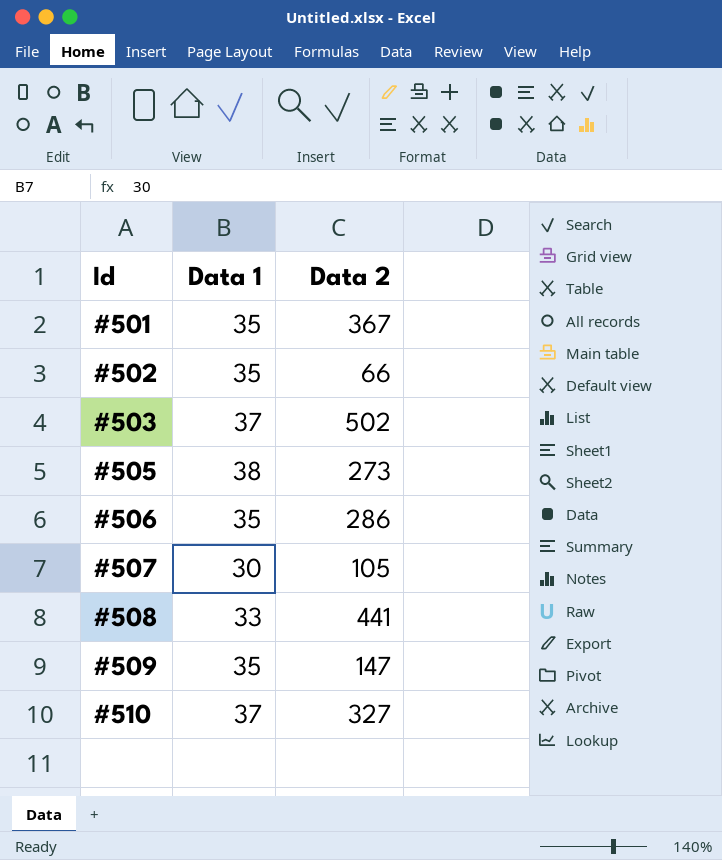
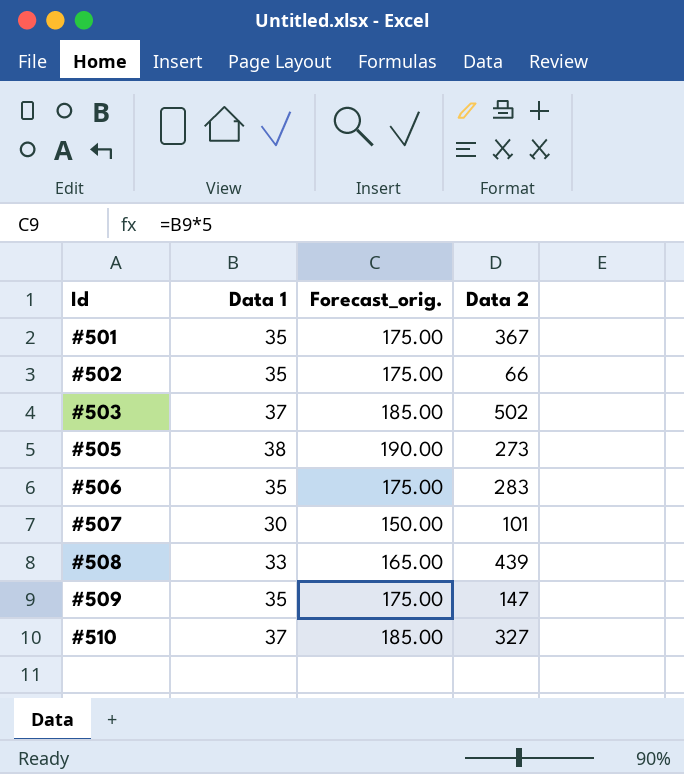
column Forecast_orig. | formula: none -> [Data 1] * 5
#506 | Data 2: 286 -> 283
#507 | Data 2: 105 -> 101
#508 | Data 2: 441 -> 439

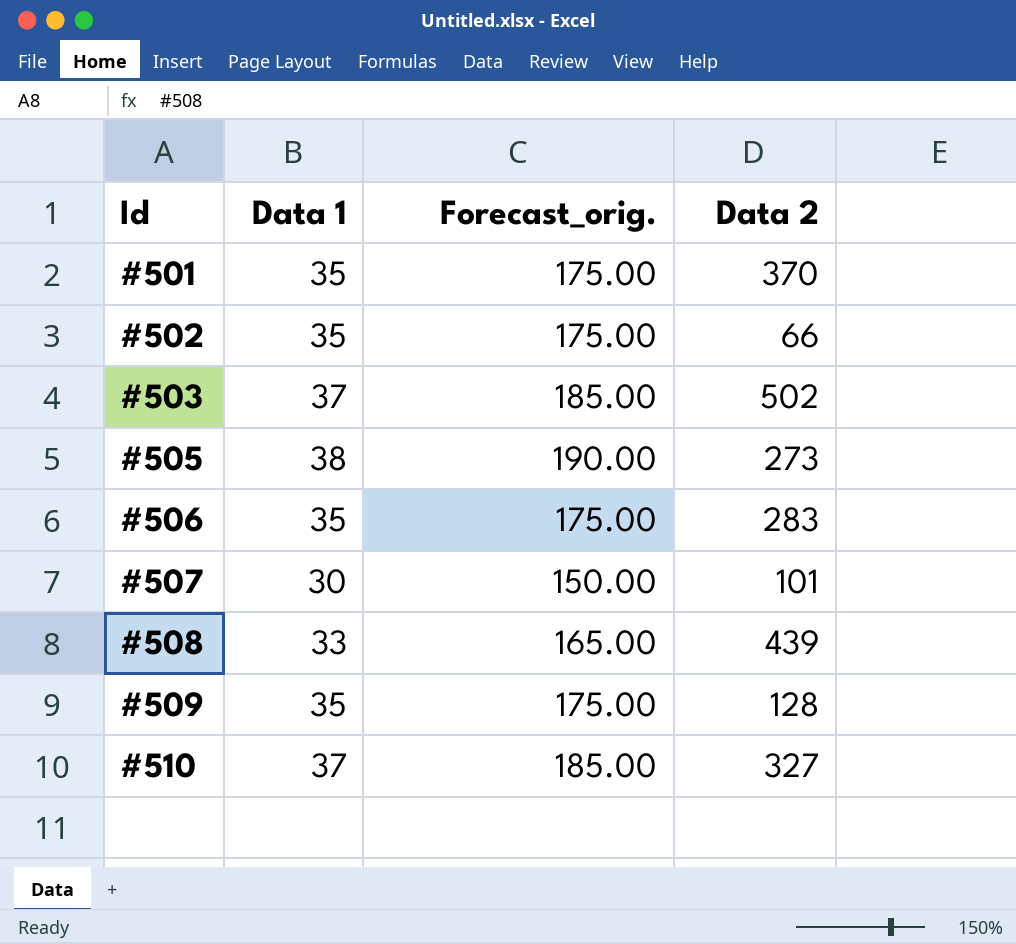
#501 | Data 2: 367 -> 370
#509 | Data 2: 147 -> 128

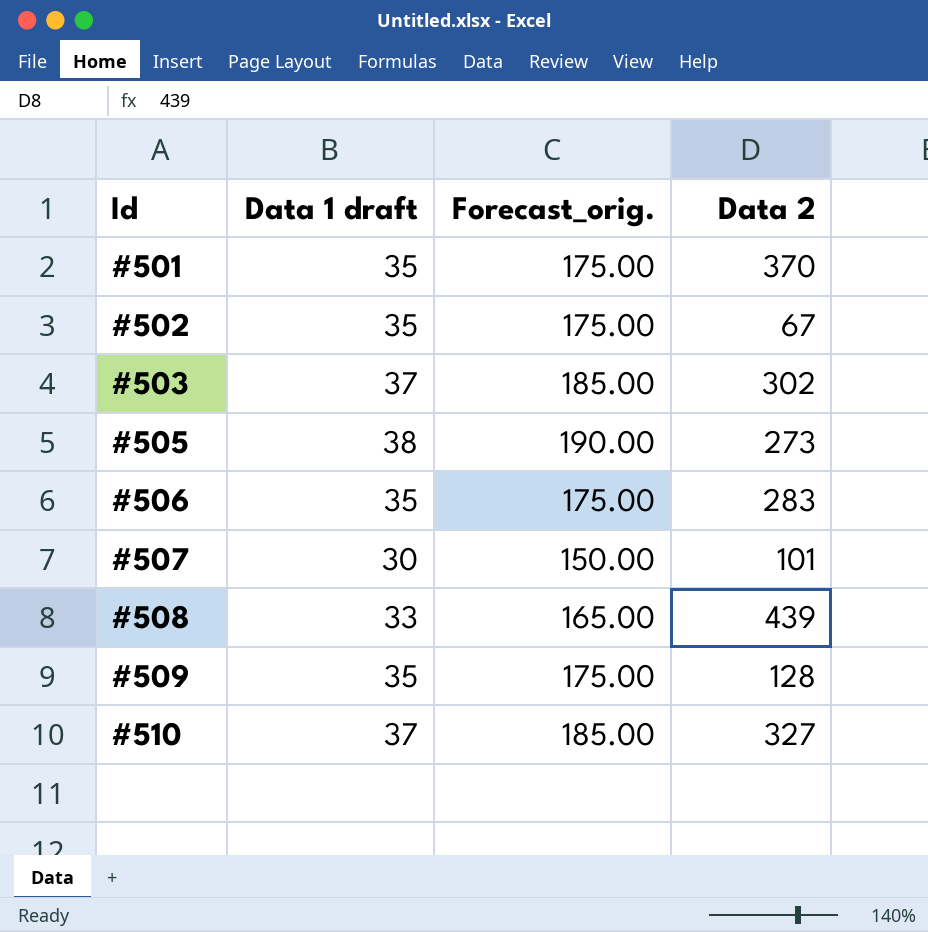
column name: Data 1 -> Data 1 draft
#502 | Data 2: 66 -> 67
#503 | Data 2: 502 -> 302

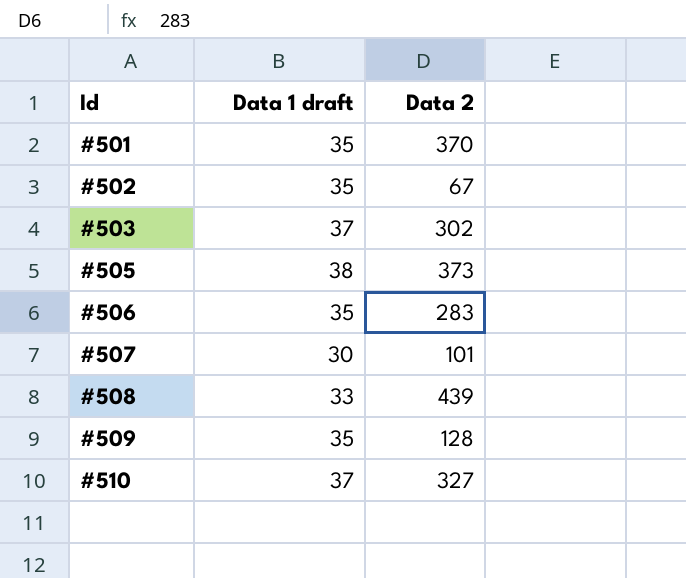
column Forecast_orig. | formula: [Data 1 draft] * 5 -> none
#505 | Data 2: 273 -> 373

